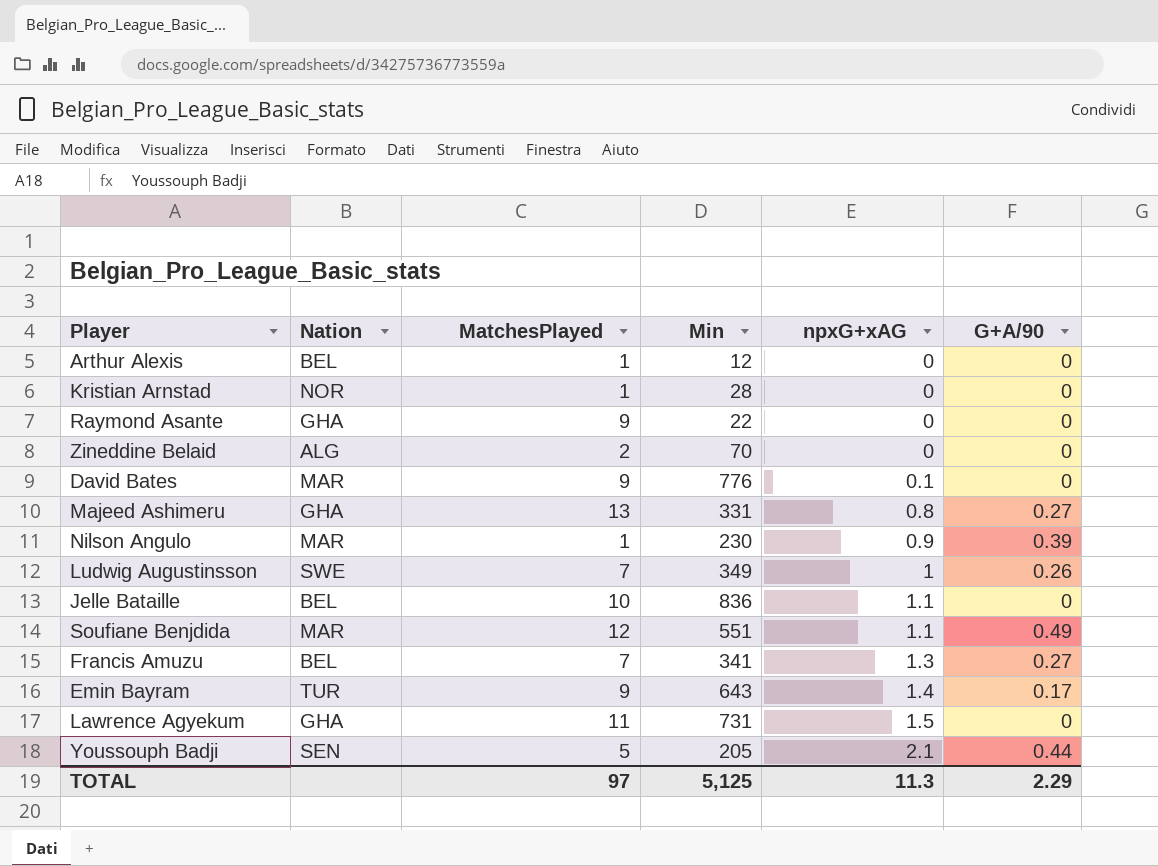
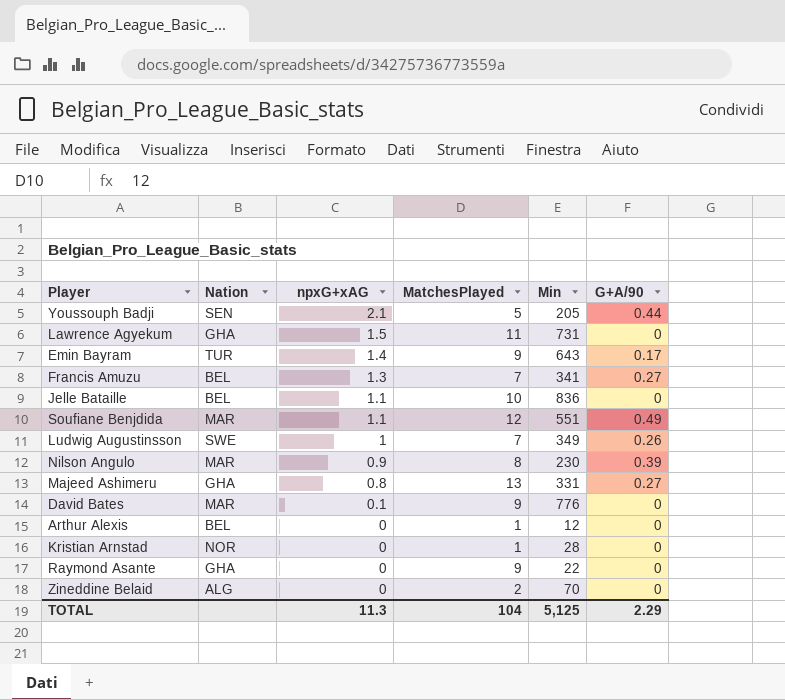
row order: npxG+xAG ascending -> npxG+xAG descending
column npxG+xAG | position: 5 -> 3
Nilson Angulo | MatchesPlayed: 1 -> 8
TOTAL | MatchesPlayed: 97 -> 104

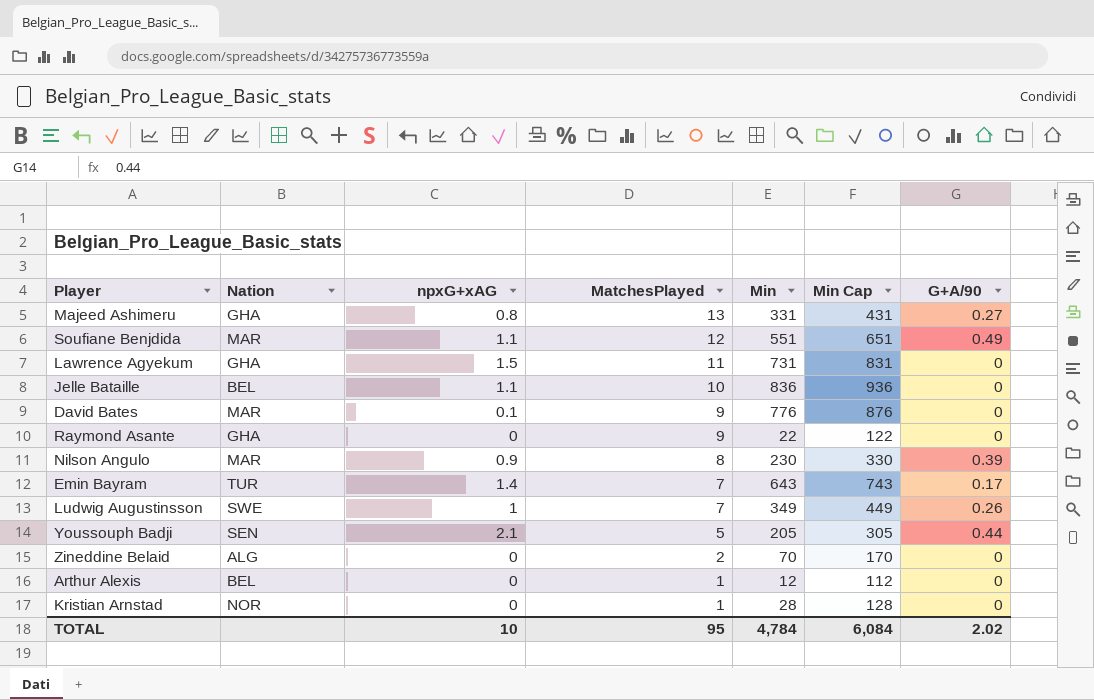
row order: npxG+xAG descending -> MatchesPlayed descending
column Min Cap | formula: none -> [Min] + 100
row Francis Amuzu: BEL | 1.3 | 7 | 341 | 0.27 -> none
Emin Bayram | MatchesPlayed: 9 -> 7
TOTAL | npxG+xAG: 11.3 -> 10
TOTAL | MatchesPlayed: 104 -> 95
TOTAL | Min: 5,125 -> 4,784
TOTAL | G+A/90: 2.29 -> 2.02

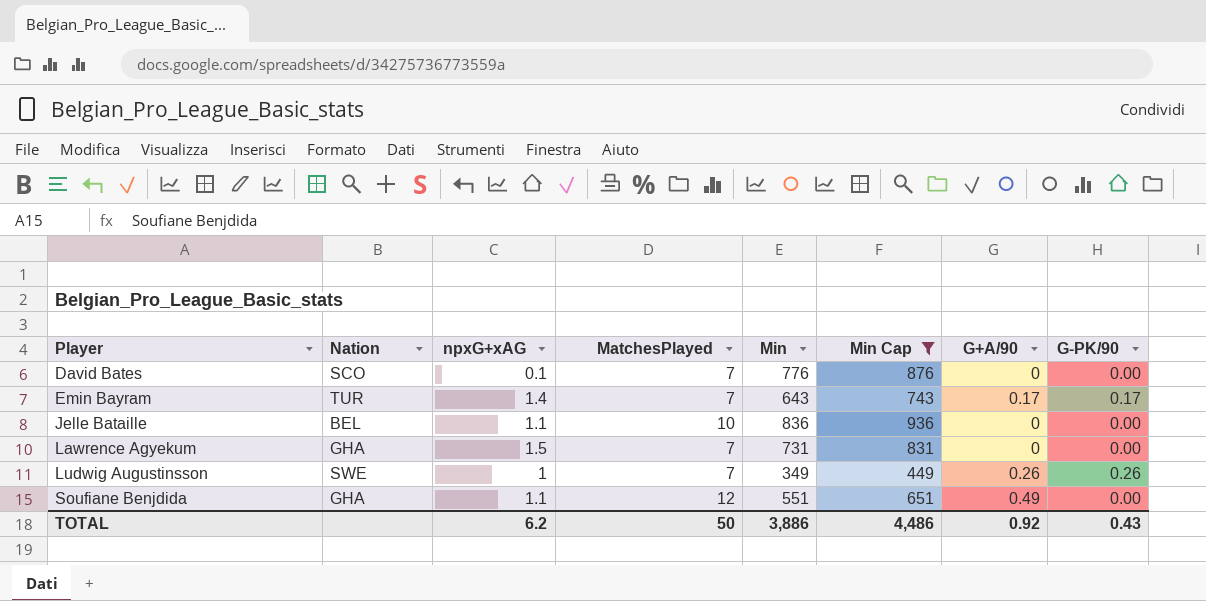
filter: none -> Min Cap >= 449
row order: MatchesPlayed descending -> Player ascending
column G-PK/90 | position: none -> 8
David Bates | Nation: MAR -> SCO
David Bates | MatchesPlayed: 9 -> 7
Lawrence Agyekum | MatchesPlayed: 11 -> 7
Soufiane Benjdida | Nation: MAR -> GHA
TOTAL | npxG+xAG: 10 -> 6.2
TOTAL | MatchesPlayed: 95 -> 50
TOTAL | Min: 4,784 -> 3,886
TOTAL | Min Cap: 6,084 -> 4,486
TOTAL | G+A/90: 2.02 -> 0.92

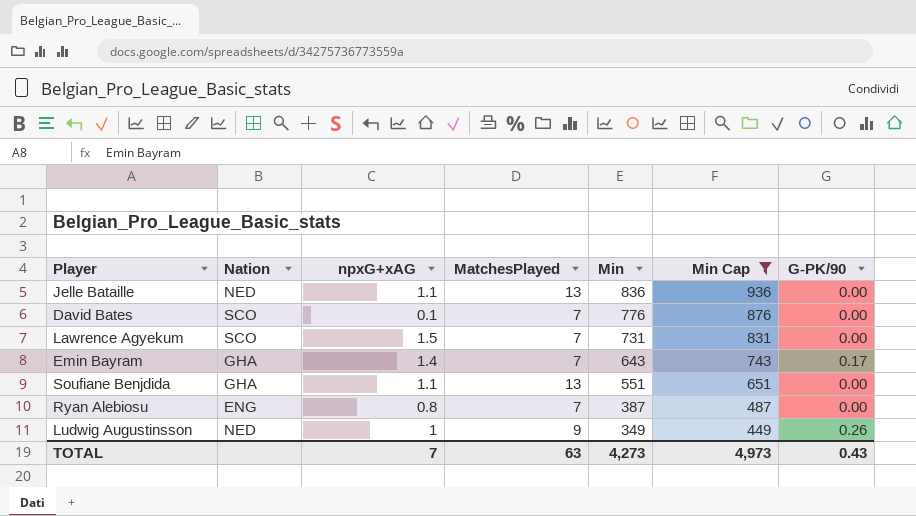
row order: Player ascending -> Min descending
column G+A/90 | position: 7 -> none
Jelle Bataille | Nation: BEL -> NED
Jelle Bataille | MatchesPlayed: 10 -> 13
Lawrence Agyekum | Nation: GHA -> SCO
Emin Bayram | Nation: TUR -> GHA
Soufiane Benjdida | MatchesPlayed: 12 -> 13
row Ryan Alebiosu: none -> ENG | 0.8 | 7 | 387 | 487 | 0.00
Ludwig Augustinsson | Nation: SWE -> NED
Ludwig Augustinsson | MatchesPlayed: 7 -> 9
TOTAL | npxG+xAG: 6.2 -> 7
TOTAL | MatchesPlayed: 50 -> 63
TOTAL | Min: 3,886 -> 4,273
TOTAL | Min Cap: 4,486 -> 4,973

